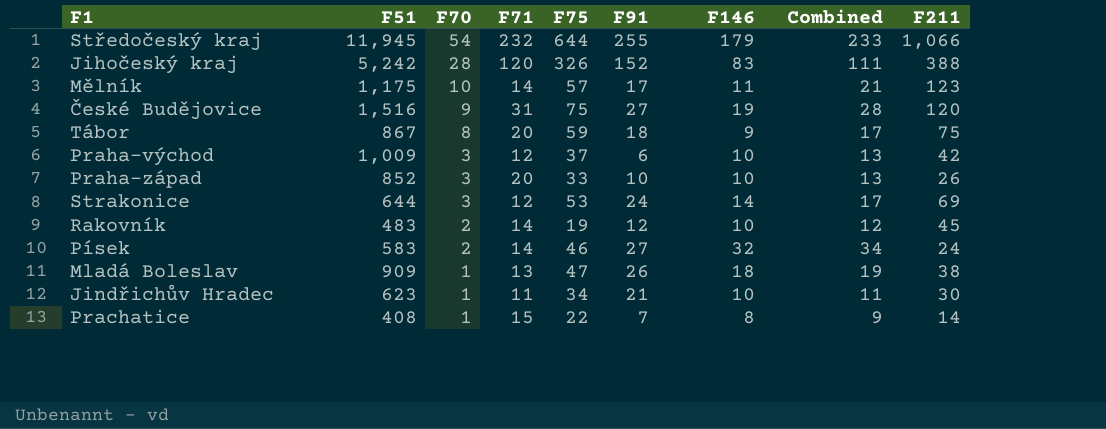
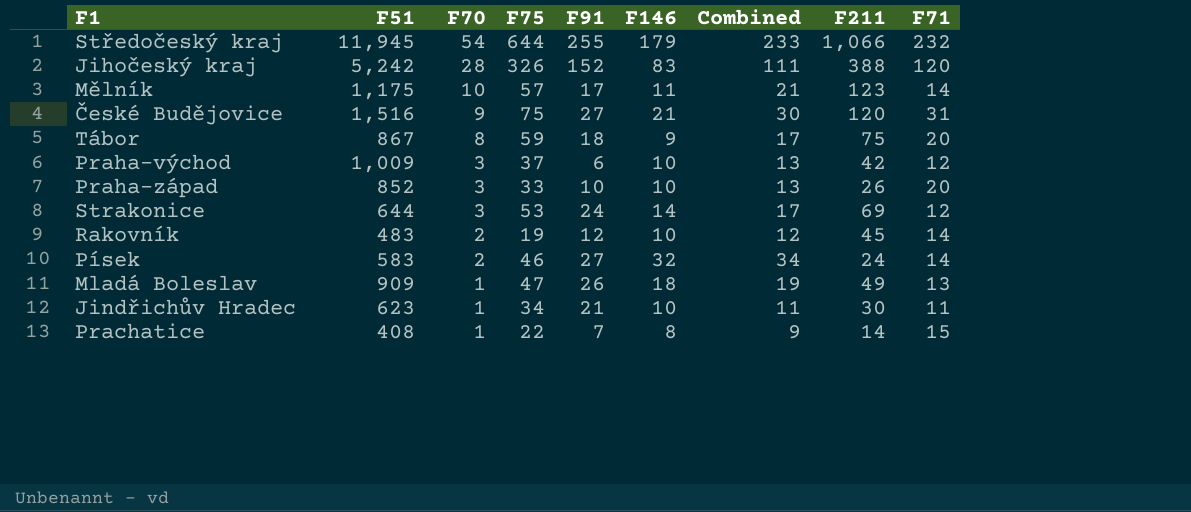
column F71 | position: 4 -> 9
České Budějovice | F146: 19 -> 21
České Budějovice | Combined: 28 -> 30
Mladá Boleslav | F211: 38 -> 49

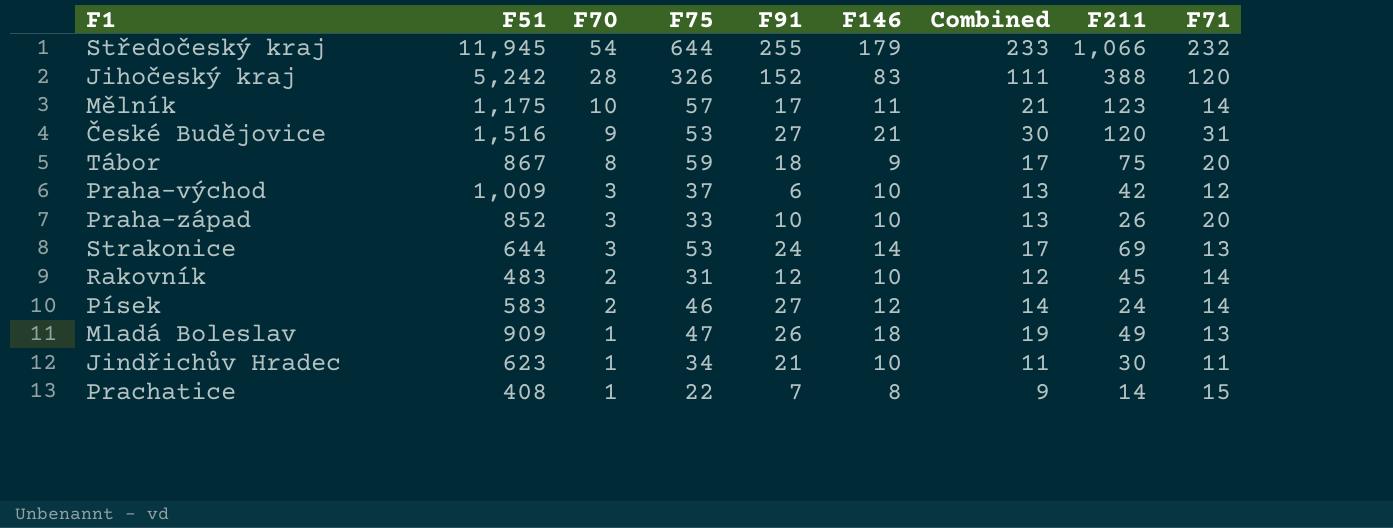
České Budějovice | F75: 75 -> 53
Strakonice | F71: 12 -> 13
Rakovník | F75: 19 -> 31
Písek | F146: 32 -> 12
Písek | Combined: 34 -> 14

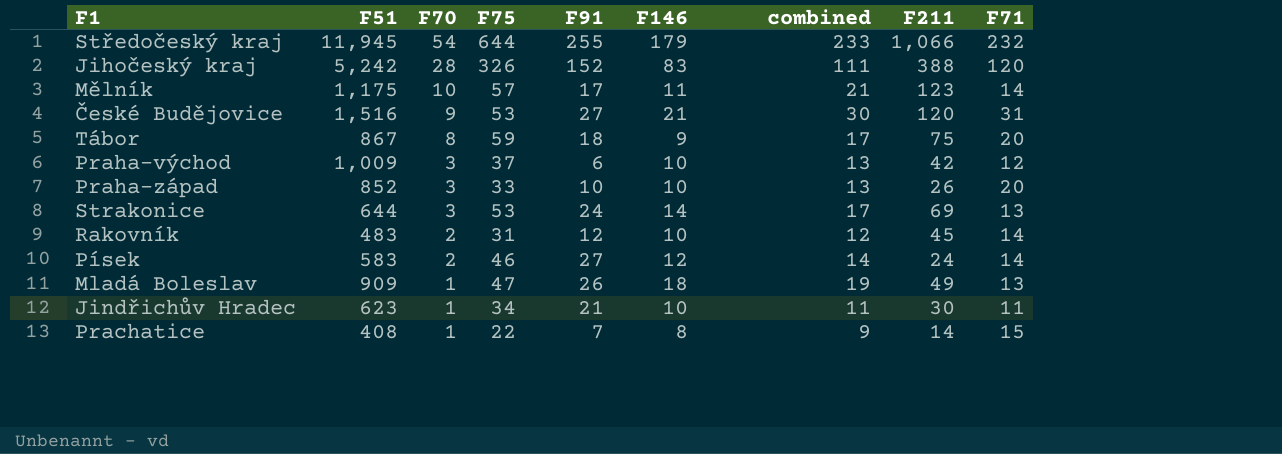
column name: Combined -> combined

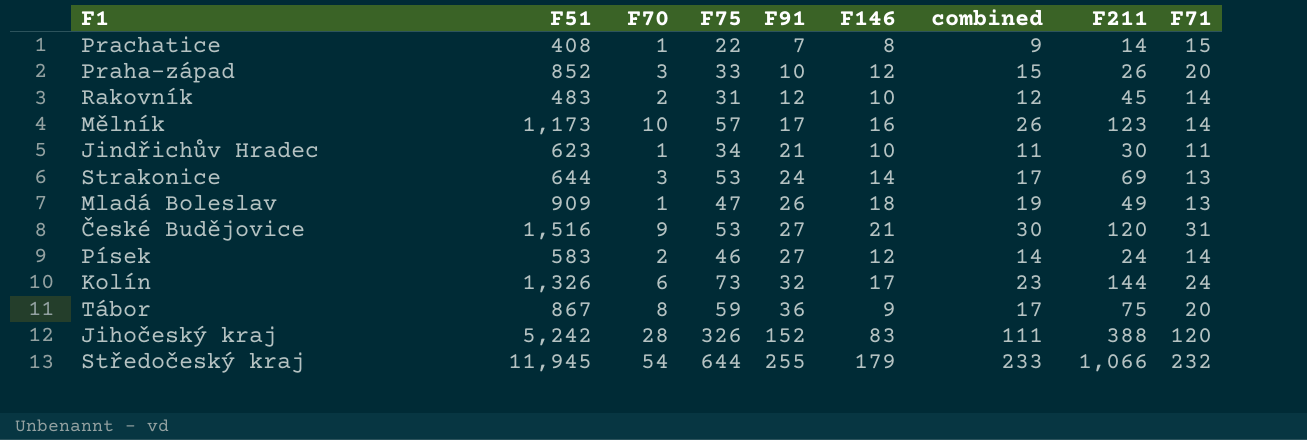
row order: F70 descending -> F91 ascending
row Praha-východ: 1,009 | 3 | 37 | 6 | 10 | 13 | 42 | 12 -> none
Praha-západ | F146: 10 -> 12
Praha-západ | combined: 13 -> 15
Mělník | F51: 1,175 -> 1,173
Mělník | F146: 11 -> 16
Mělník | combined: 21 -> 26
row Kolín: none -> 1,326 | 6 | 73 | 32 | 17 | 23 | 144 | 24
Tábor | F91: 18 -> 36

